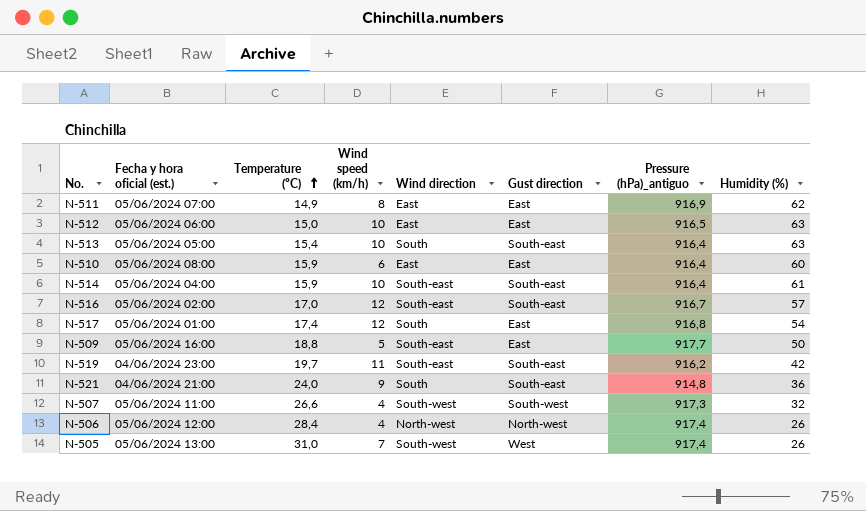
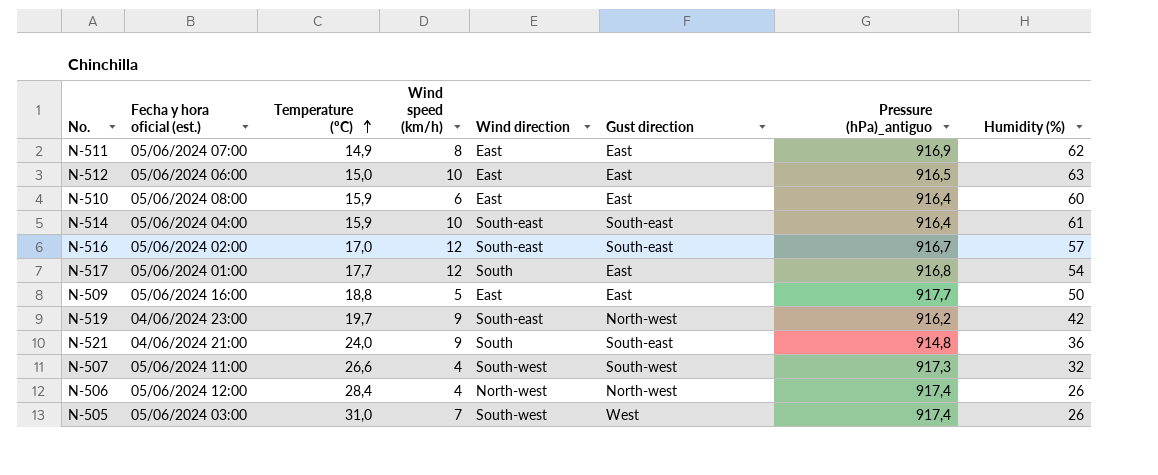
row N-513: 05/06/2024 05:00 | 15,4 | 10 | South | South-east | 916,4 | 63 -> none
N-517 | Temperature (ºC): 17,4 -> 17,7
N-509 | Wind direction: South-east -> East
N-519 | Wind speed (km/h): 11 -> 9
N-519 | Gust direction: South-east -> North-west
N-505 | Fecha y hora oficial (est.): 05/06/2024 13:00 -> 05/06/2024 03:00

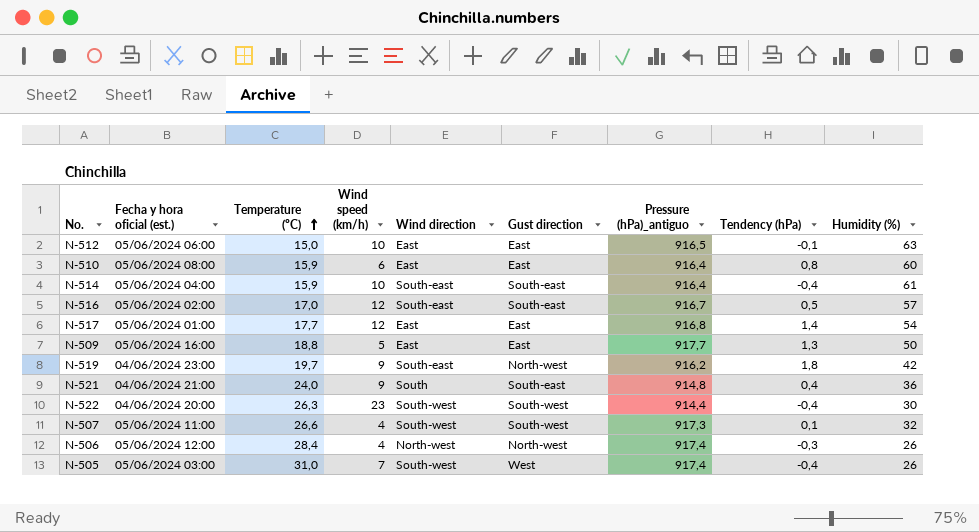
column Tendency (hPa) | position: none -> 8
row N-511: 05/06/2024 07:00 | 14,9 | 8 | East | East | 916,9 | 62 -> none
N-517 | Wind direction: South -> East
row N-522: none -> 04/06/2024 20:00 | 26,3 | 23 | South-west | South-west | 914,4 | -0,4 | 30

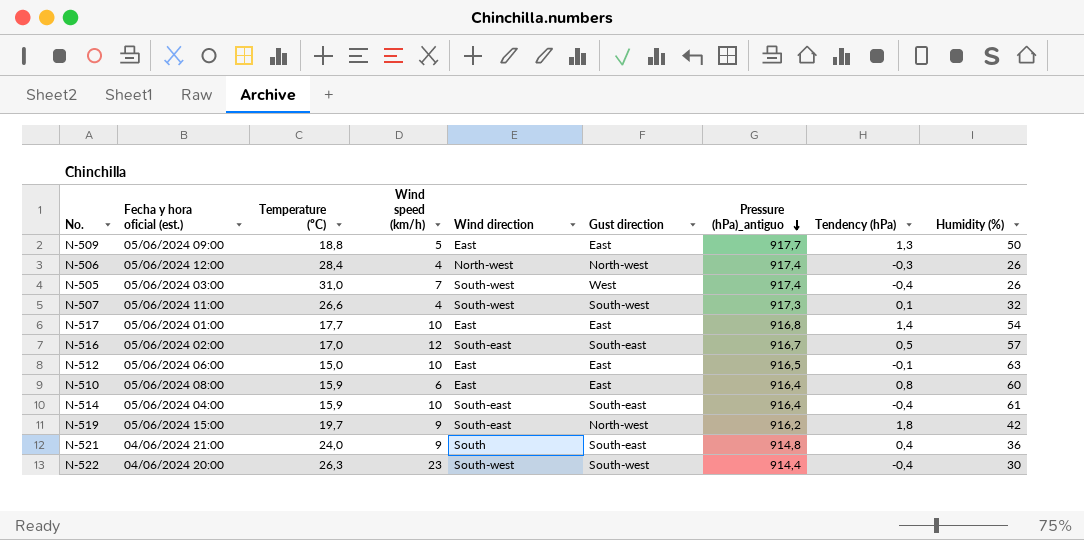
row order: Temperature (ºC) ascending -> Pressure (hPa)_antiguo descending
N-509 | Fecha y hora oficial (est.): 05/06/2024 16:00 -> 05/06/2024 09:00
N-517 | Wind speed (km/h): 12 -> 10
N-519 | Fecha y hora oficial (est.): 04/06/2024 23:00 -> 05/06/2024 15:00

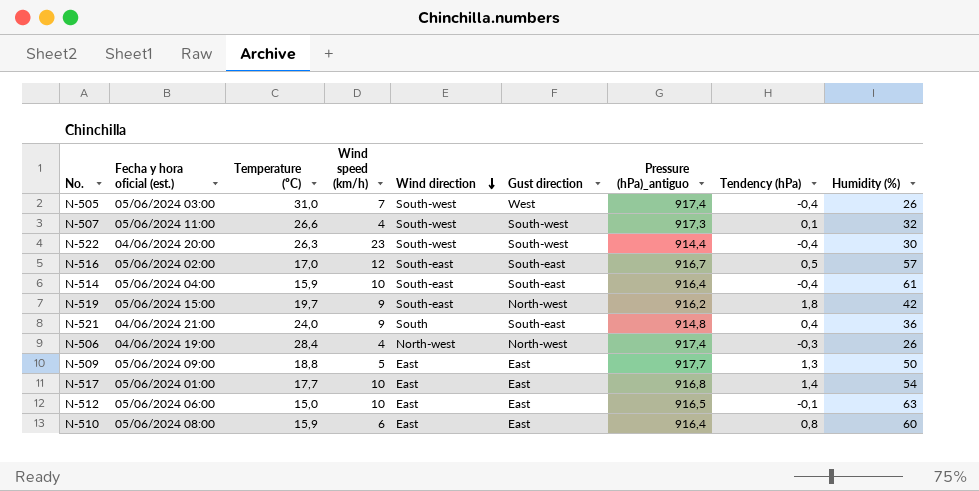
row order: Pressure (hPa)_antiguo descending -> Wind direction descending
N-506 | Fecha y hora oficial (est.): 05/06/2024 12:00 -> 04/06/2024 19:00

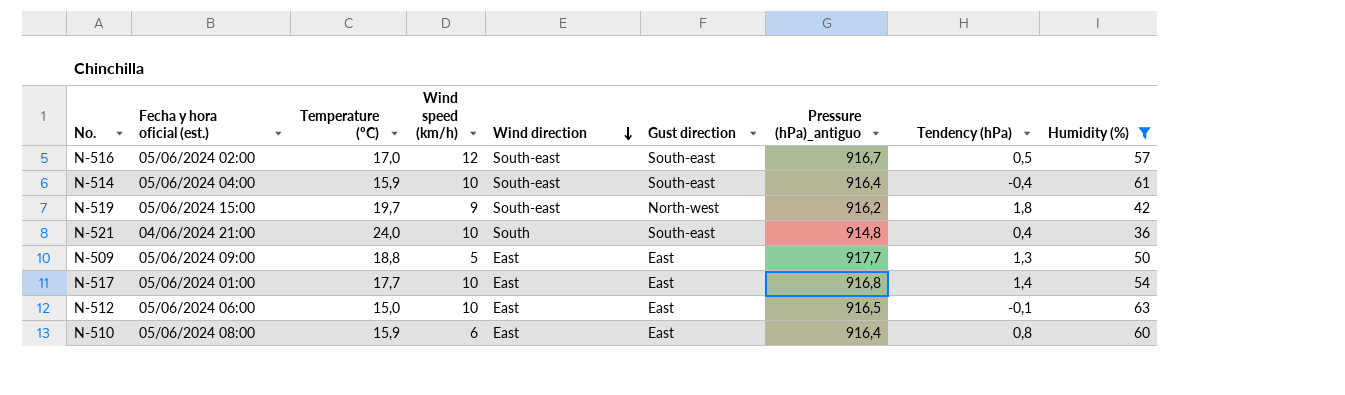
filter: none -> Humidity (%) >= 36
N-521 | Wind speed (km/h): 9 -> 10

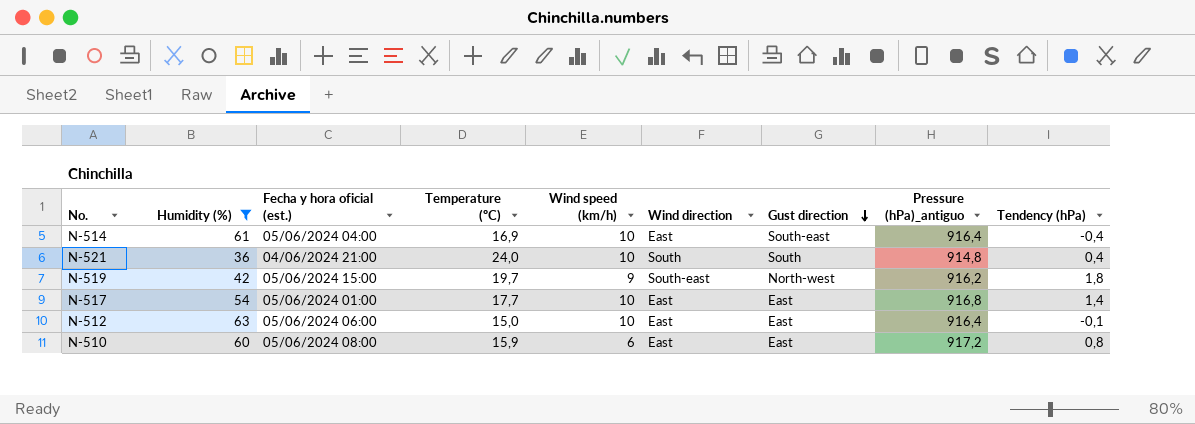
row order: Wind direction descending -> Gust direction descending
column Humidity (%) | position: 9 -> 2
row N-516: 05/06/2024 02:00 | 17,0 | 12 | South-east | South-east | 916,7 | 0,5 | 57 -> none
row N-509: 05/06/2024 09:00 | 18,8 | 5 | East | East | 917,7 | 1,3 | 50 -> none
N-514 | Temperature (ºC): 15,9 -> 16,9
N-514 | Wind direction: South-east -> East
N-521 | Gust direction: South-east -> South
N-512 | Pressure (hPa)_antiguo: 916,5 -> 916,4
N-510 | Pressure (hPa)_antiguo: 916,4 -> 917,2

